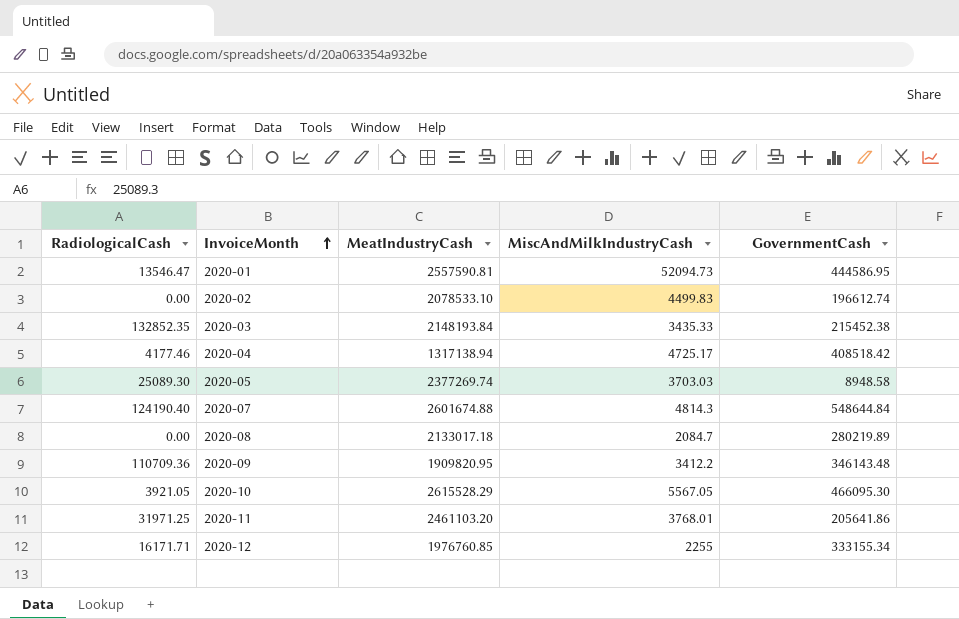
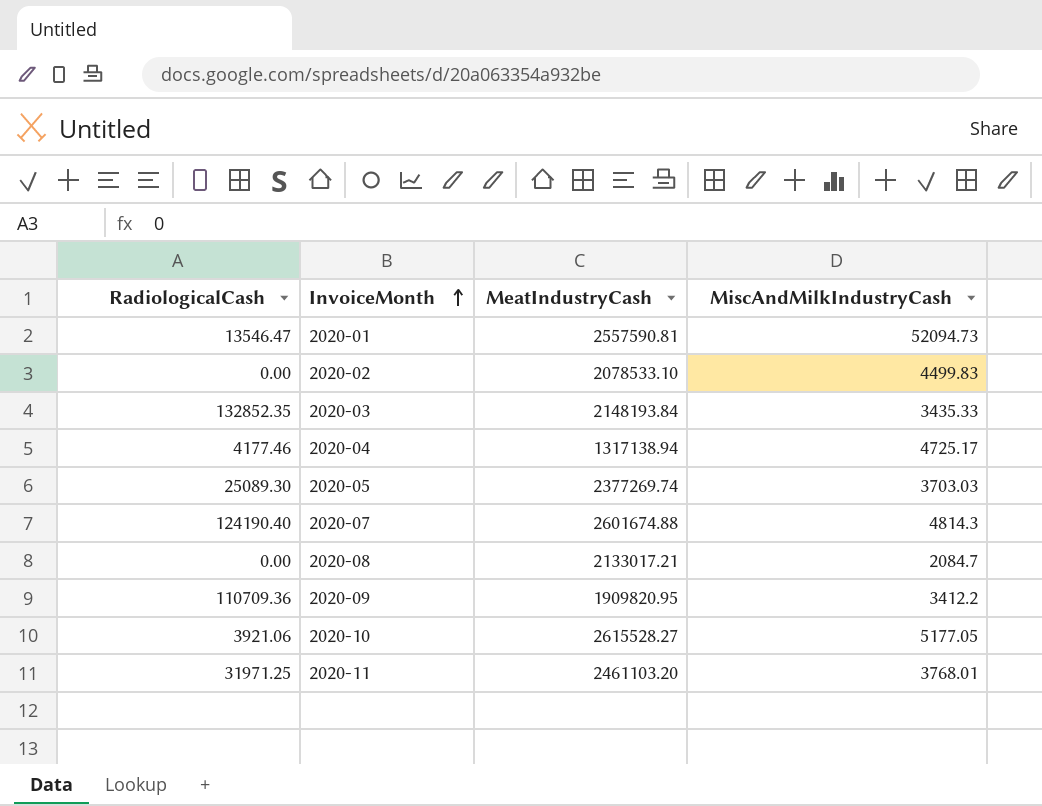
column GovernmentCash | position: 5 -> none
row 2020-12: 16171.71 | 1976760.85 | 2255 | 333155.34 -> none
2020-08 | MeatIndustryCash: 2133017.18 -> 2133017.21
2020-10 | RadiologicalCash: 3921.05 -> 3921.06
2020-10 | MeatIndustryCash: 2615528.29 -> 2615528.27
2020-10 | MiscAndMilkIndustryCash: 5567.05 -> 5177.05

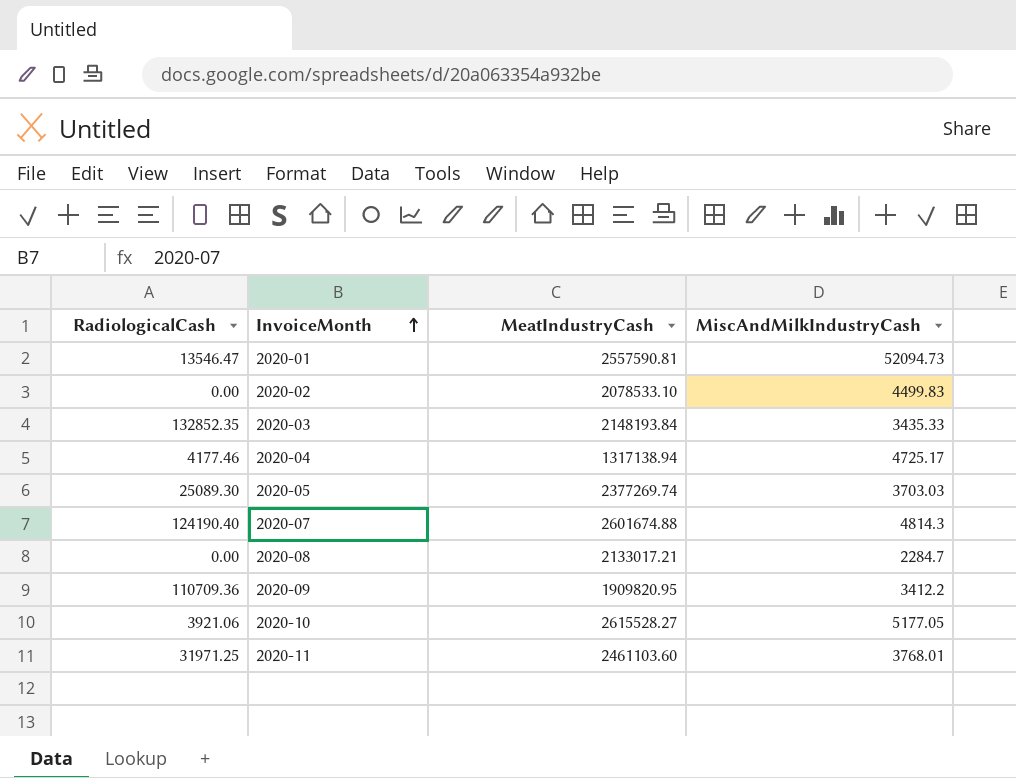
2020-08 | MiscAndMilkIndustryCash: 2084.7 -> 2284.7
2020-11 | MeatIndustryCash: 2461103.20 -> 2461103.60

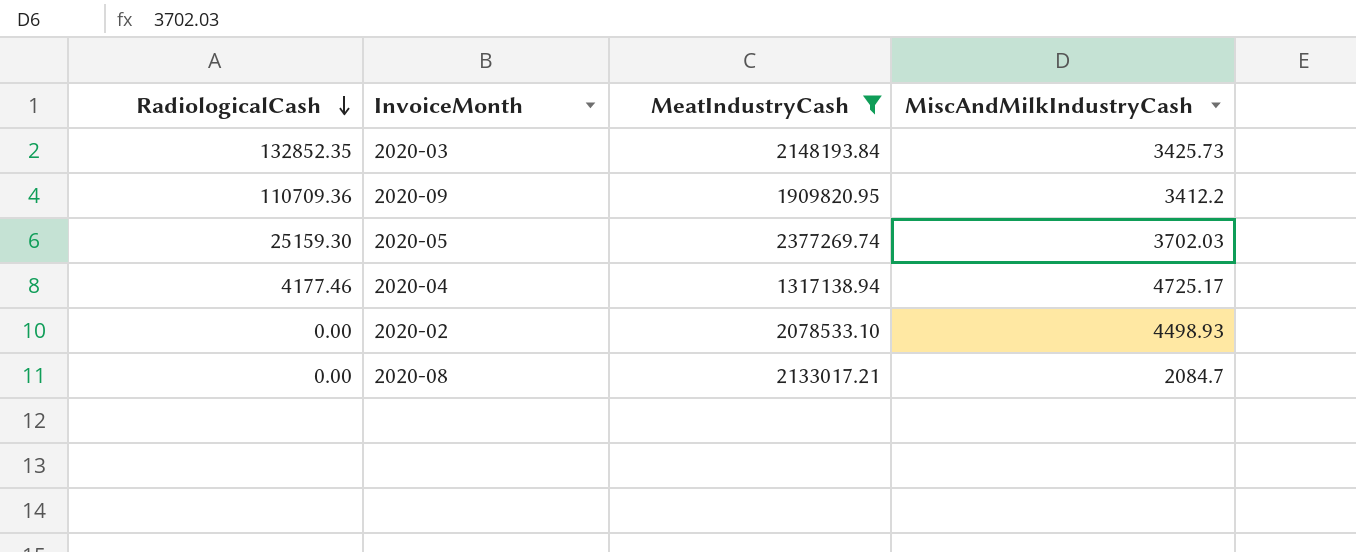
filter: none -> MeatIndustryCash <= 2377269.74
row order: InvoiceMonth ascending -> RadiologicalCash descending
2020-03 | MiscAndMilkIndustryCash: 3435.33 -> 3425.73
2020-05 | RadiologicalCash: 25089.30 -> 25159.30
2020-05 | MiscAndMilkIndustryCash: 3703.03 -> 3702.03
2020-02 | MiscAndMilkIndustryCash: 4499.83 -> 4498.93
2020-08 | MiscAndMilkIndustryCash: 2284.7 -> 2084.7

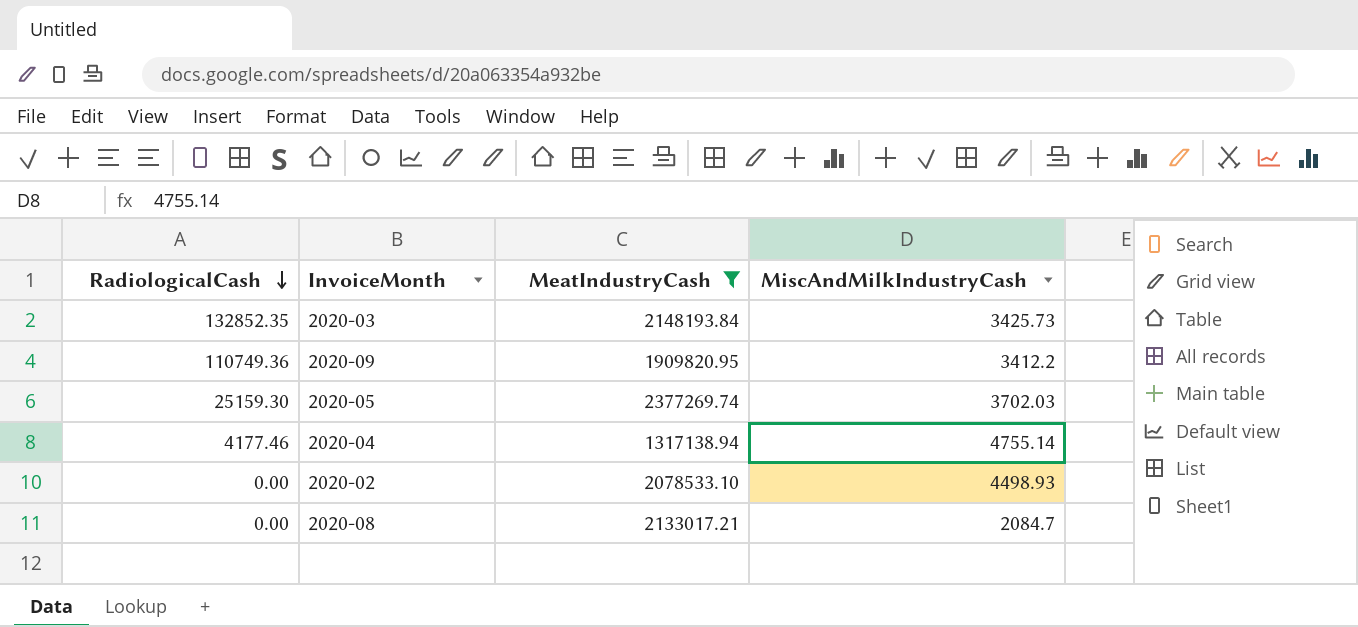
2020-09 | RadiologicalCash: 110709.36 -> 110749.36
2020-04 | MiscAndMilkIndustryCash: 4725.17 -> 4755.14

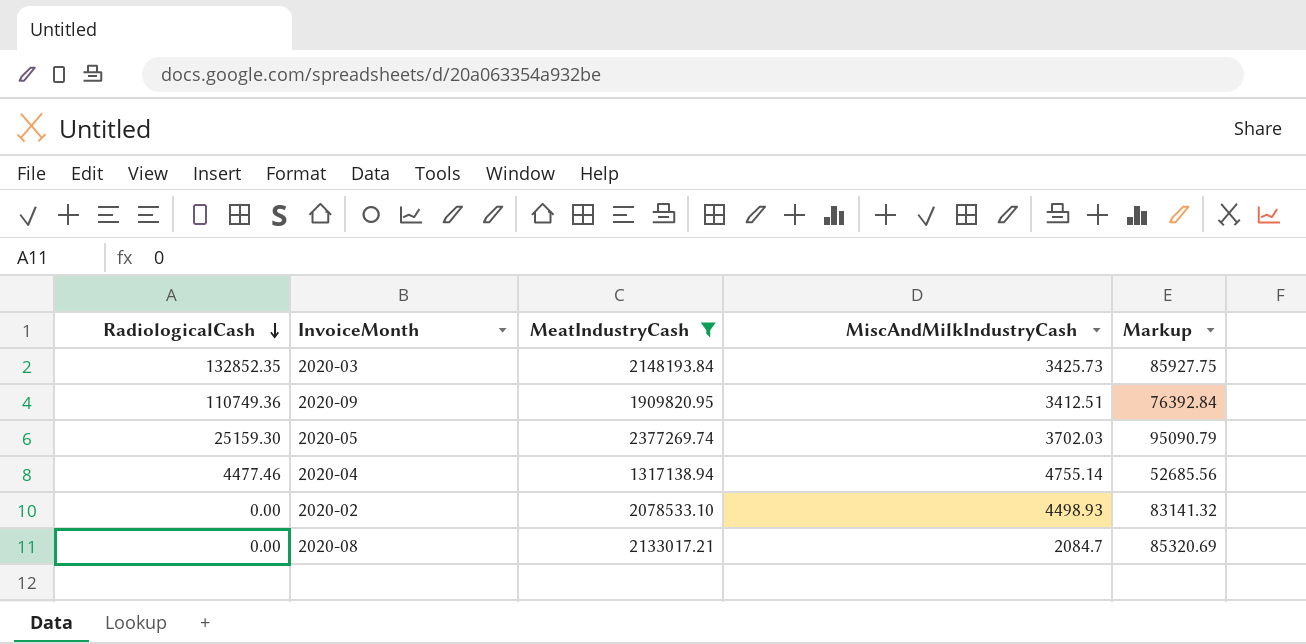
column Markup | formula: none -> [MeatIndustryCash] * 0.04
2020-09 | MiscAndMilkIndustryCash: 3412.2 -> 3412.51
2020-04 | RadiologicalCash: 4177.46 -> 4477.46

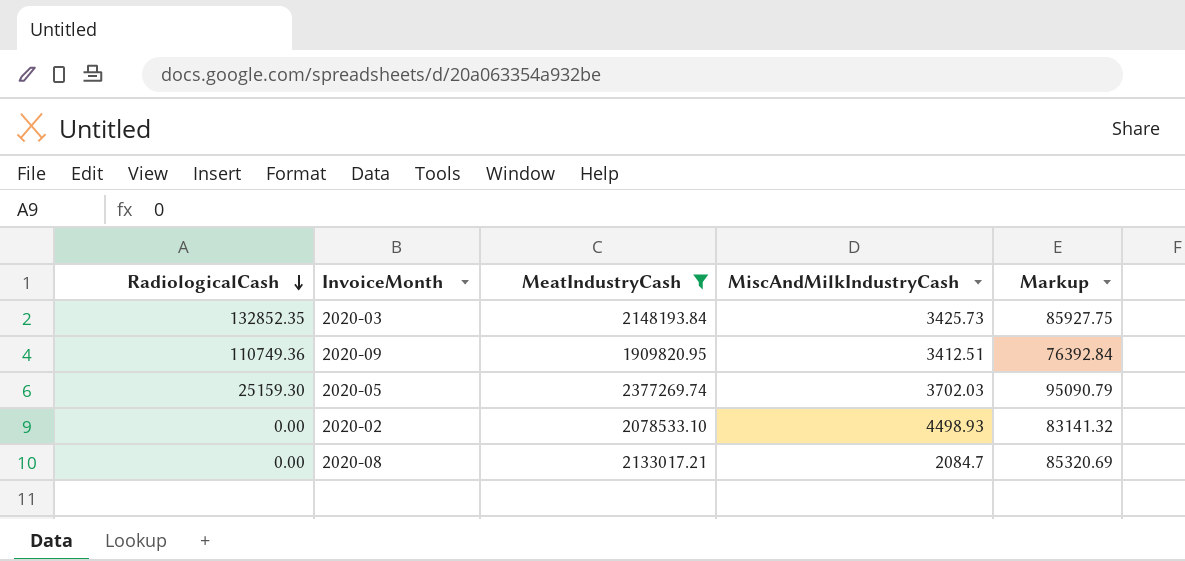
row 2020-04: 4477.46 | 1317138.94 | 4755.14 | 52685.56 -> none

